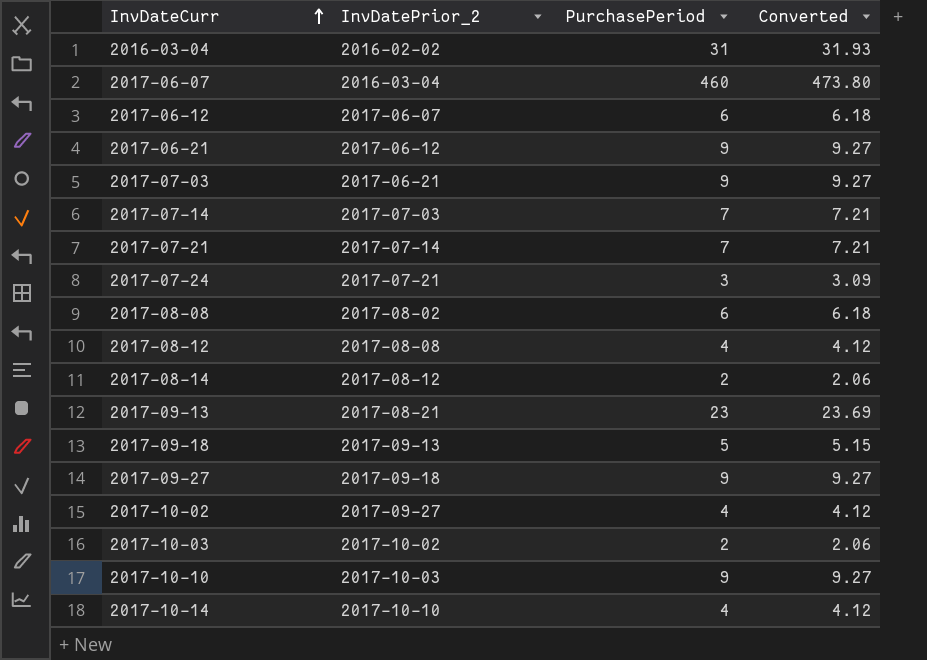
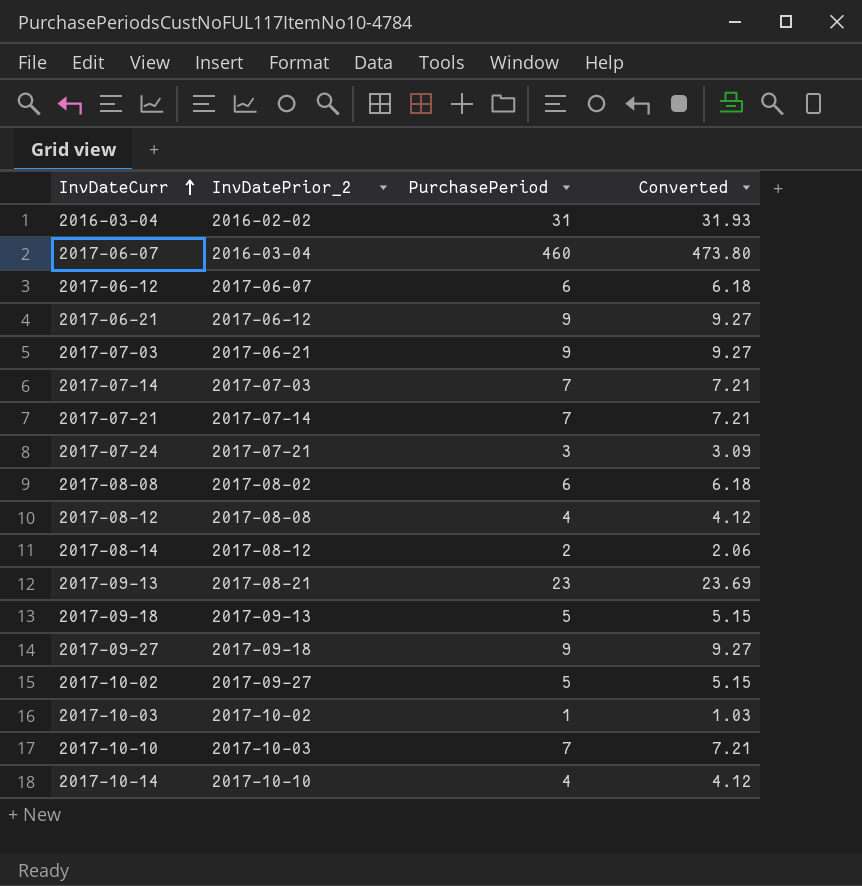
2017-10-02 | PurchasePeriod: 4 -> 5
2017-10-02 | Converted: 4.12 -> 5.15
2017-10-03 | PurchasePeriod: 2 -> 1
2017-10-03 | Converted: 2.06 -> 1.03
2017-10-10 | PurchasePeriod: 9 -> 7
2017-10-10 | Converted: 9.27 -> 7.21

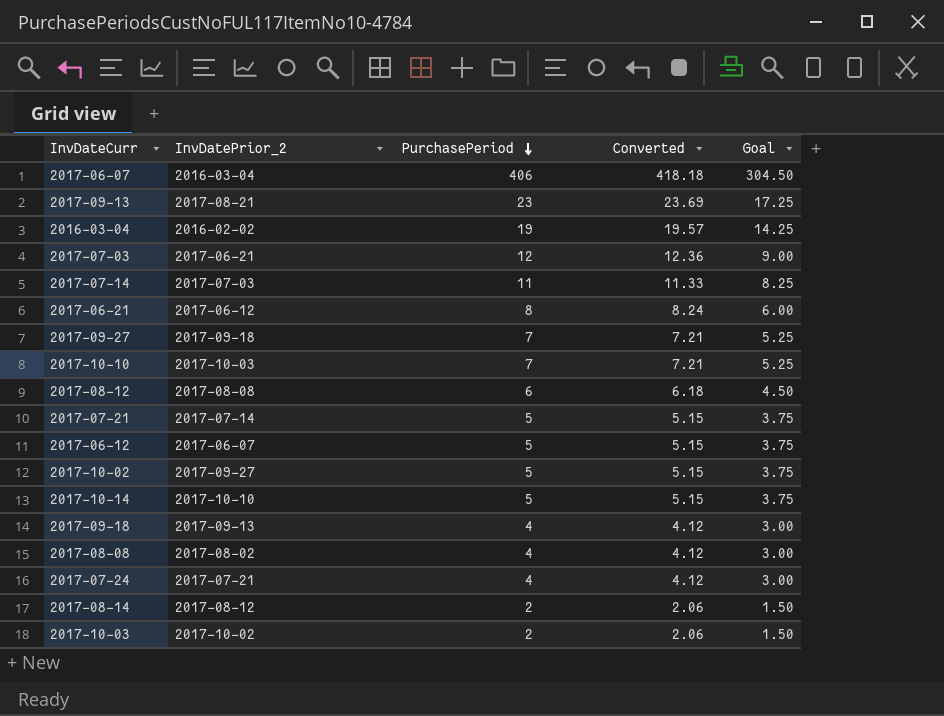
row order: InvDateCurr ascending -> PurchasePeriod descending
column Goal | formula: none -> [PurchasePeriod] * 0.75
2017-06-07 | PurchasePeriod: 460 -> 406
2017-06-07 | Converted: 473.80 -> 418.18
2016-03-04 | PurchasePeriod: 31 -> 19
2016-03-04 | Converted: 31.93 -> 19.57
2017-07-03 | PurchasePeriod: 9 -> 12
2017-07-03 | Converted: 9.27 -> 12.36
2017-07-14 | PurchasePeriod: 7 -> 11
2017-07-14 | Converted: 7.21 -> 11.33
2017-06-21 | PurchasePeriod: 9 -> 8
2017-06-21 | Converted: 9.27 -> 8.24
2017-09-27 | PurchasePeriod: 9 -> 7
2017-09-27 | Converted: 9.27 -> 7.21
2017-08-12 | PurchasePeriod: 4 -> 6
2017-08-12 | Converted: 4.12 -> 6.18
2017-07-21 | PurchasePeriod: 7 -> 5
2017-07-21 | Converted: 7.21 -> 5.15
2017-06-12 | PurchasePeriod: 6 -> 5
2017-06-12 | Converted: 6.18 -> 5.15
2017-10-14 | PurchasePeriod: 4 -> 5
2017-10-14 | Converted: 4.12 -> 5.15
2017-09-18 | PurchasePeriod: 5 -> 4
2017-09-18 | Converted: 5.15 -> 4.12
2017-08-08 | PurchasePeriod: 6 -> 4
2017-08-08 | Converted: 6.18 -> 4.12
2017-07-24 | PurchasePeriod: 3 -> 4
2017-07-24 | Converted: 3.09 -> 4.12
2017-10-03 | PurchasePeriod: 1 -> 2
2017-10-03 | Converted: 1.03 -> 2.06

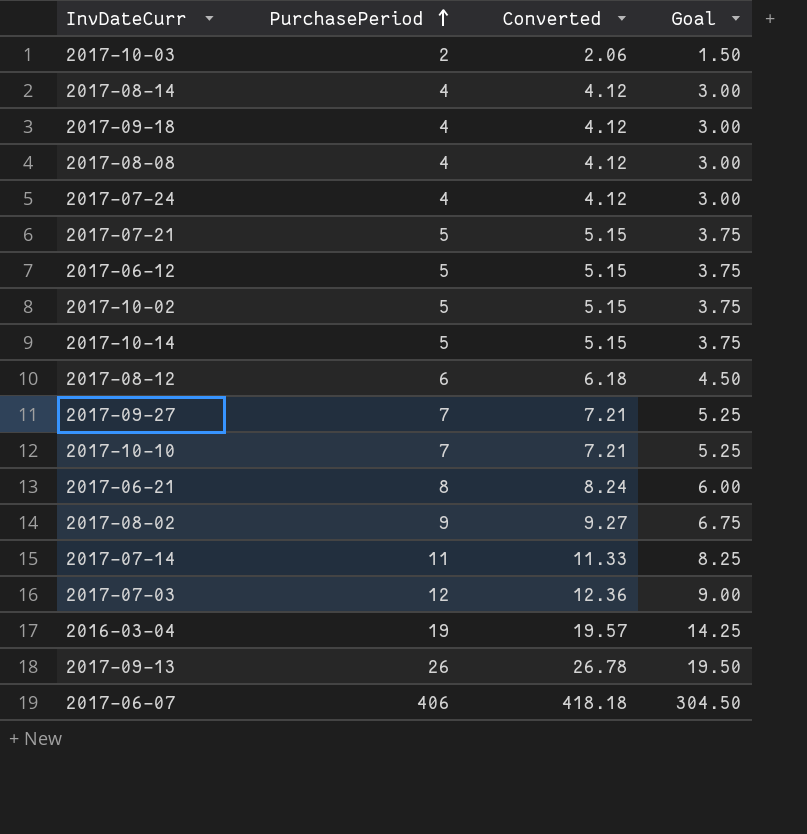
row order: PurchasePeriod descending -> PurchasePeriod ascending
column InvDatePrior_2 | position: 2 -> none
2017-08-14 | PurchasePeriod: 2 -> 4
2017-08-14 | Converted: 2.06 -> 4.12
2017-08-14 | Goal: 1.50 -> 3.00
row 2017-08-02: none -> 9 | 9.27 | 6.75
2017-09-13 | PurchasePeriod: 23 -> 26
2017-09-13 | Converted: 23.69 -> 26.78
2017-09-13 | Goal: 17.25 -> 19.50

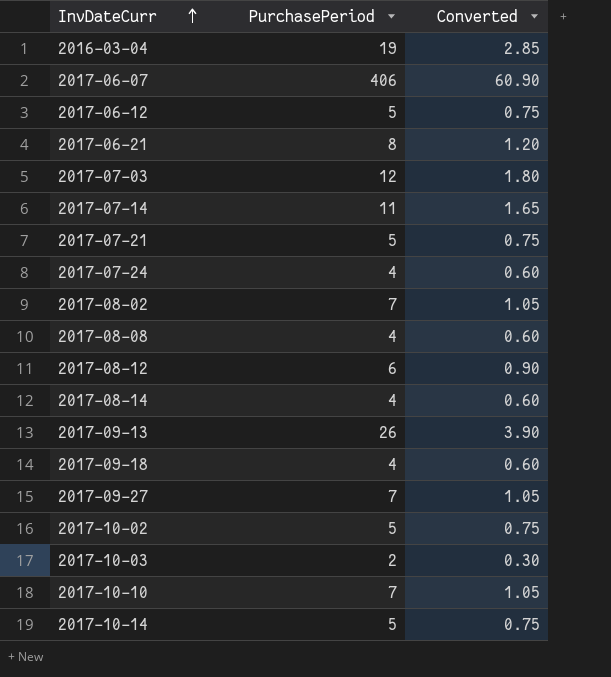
row order: PurchasePeriod ascending -> InvDateCurr ascending
column Goal | formula: [PurchasePeriod] * 0.75 -> none
column Converted | formula: [PurchasePeriod] * 1.03 -> [PurchasePeriod] * 0.15
2017-08-02 | PurchasePeriod: 9 -> 7

